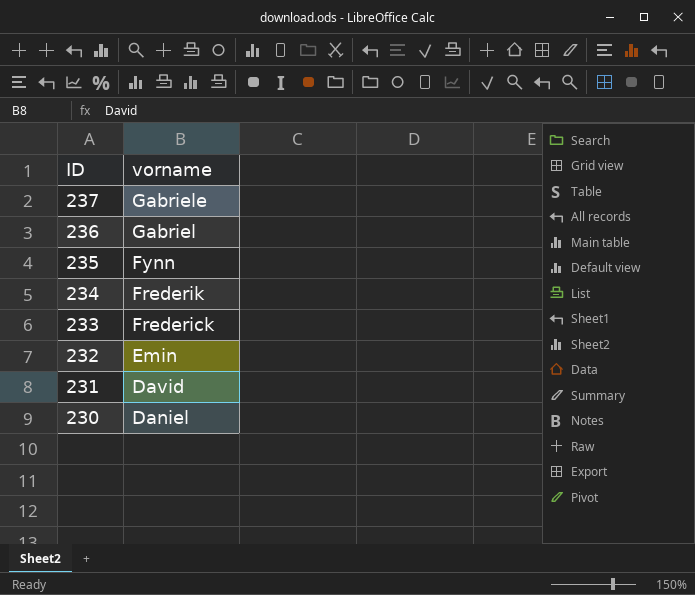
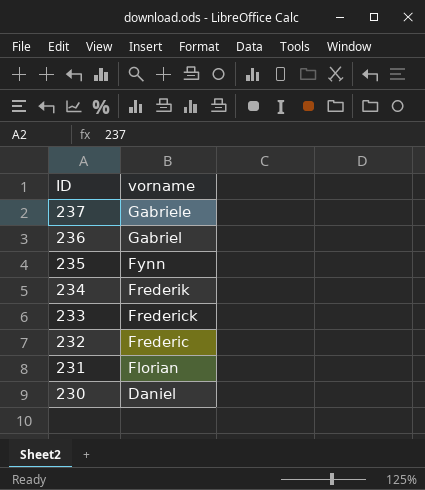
232 | vorname: Emin -> Frederic
231 | vorname: David -> Florian

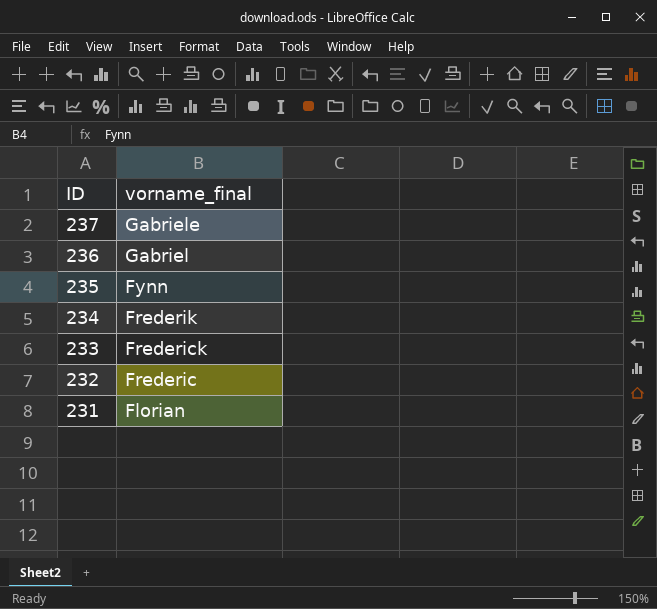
column name: vorname -> vorname_final
row 230: Daniel -> none

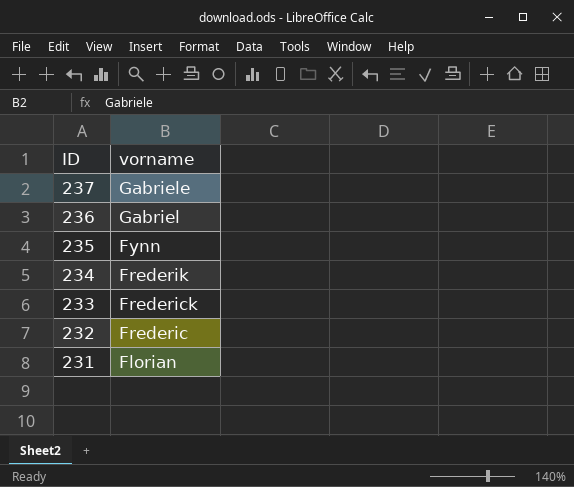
column name: vorname_final -> vorname

